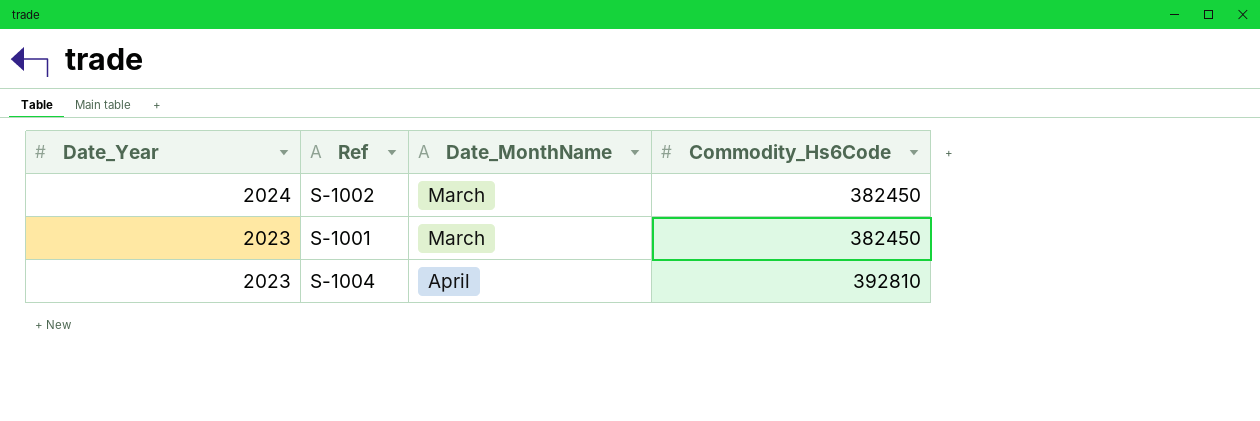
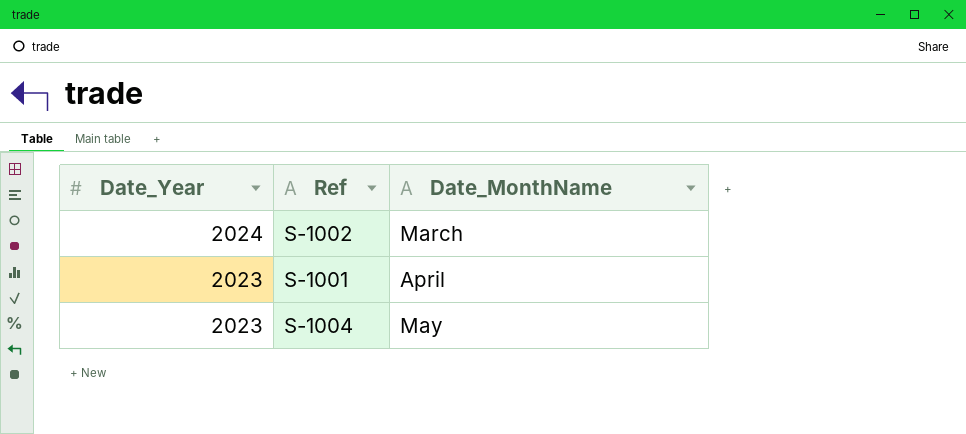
column Commodity_Hs6Code | position: 4 -> none
S-1001 | Date_MonthName: March -> April
S-1004 | Date_MonthName: April -> May

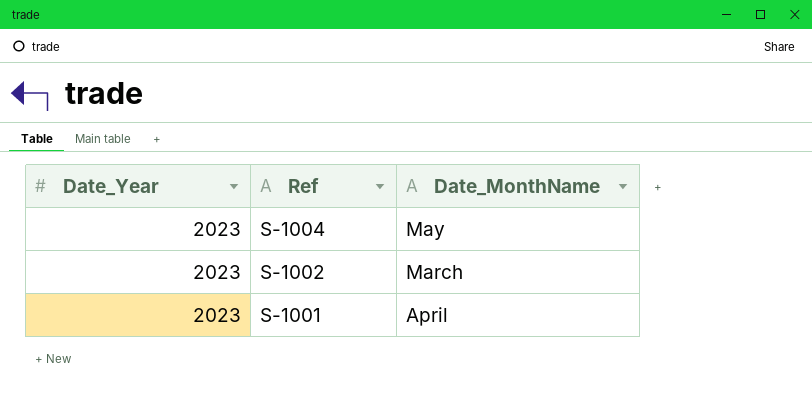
row order: Date_Year descending -> Ref descending
S-1002 | Date_Year: 2024 -> 2023

